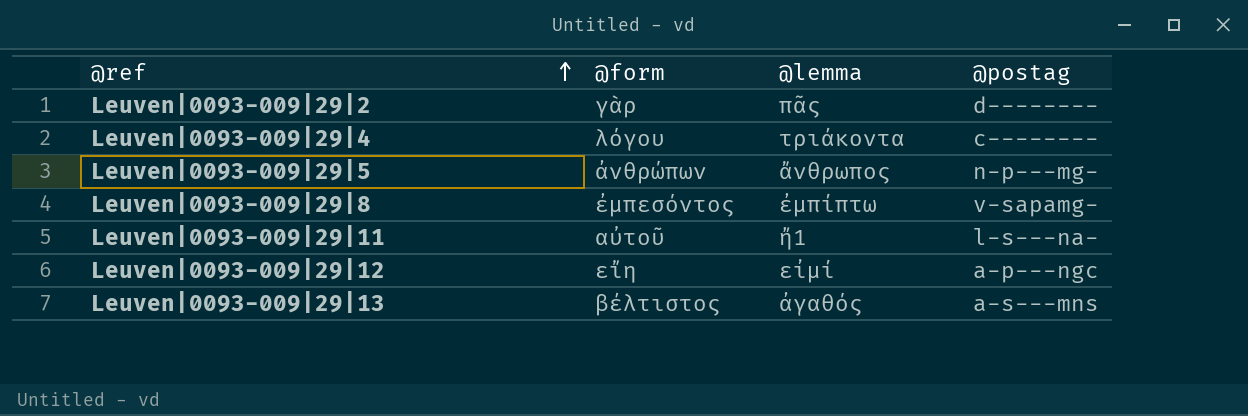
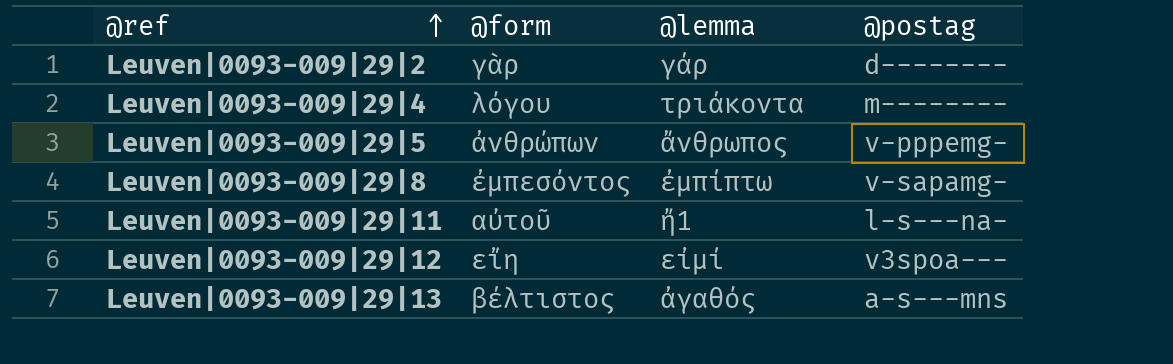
Leuven|0093-009|29|2 | @lemma: πᾶς -> γάρ
Leuven|0093-009|29|4 | @postag: c-------- -> m--------
Leuven|0093-009|29|5 | @postag: n-p---mg- -> v-pppemg-
Leuven|0093-009|29|12 | @postag: a-p---ngc -> v3spoa---

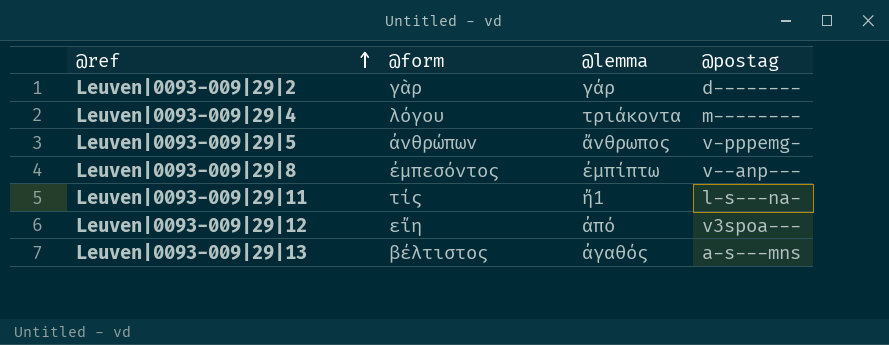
Leuven|0093-009|29|8 | @postag: v-sapamg- -> v--anp---
Leuven|0093-009|29|11 | @form: αὐτοῦ -> τίς
Leuven|0093-009|29|12 | @lemma: εἰμί -> ἀπό

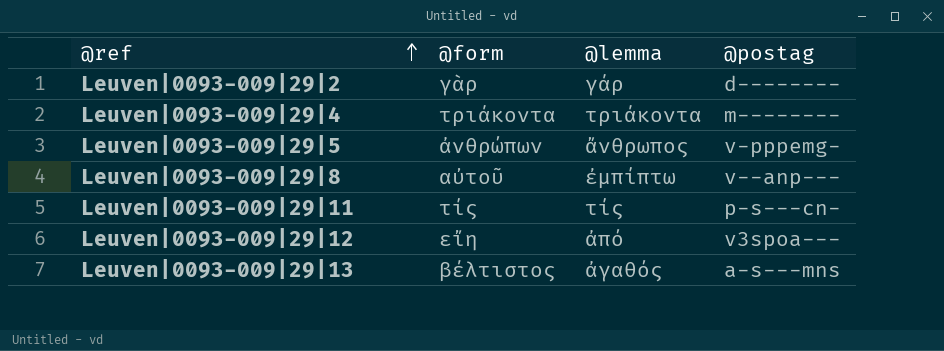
Leuven|0093-009|29|4 | @form: λόγου -> τριάκοντα
Leuven|0093-009|29|8 | @form: ἐμπεσόντος -> αὐτοῦ
Leuven|0093-009|29|11 | @lemma: ἤ1 -> τίς
Leuven|0093-009|29|11 | @postag: l-s---na- -> p-s---cn-

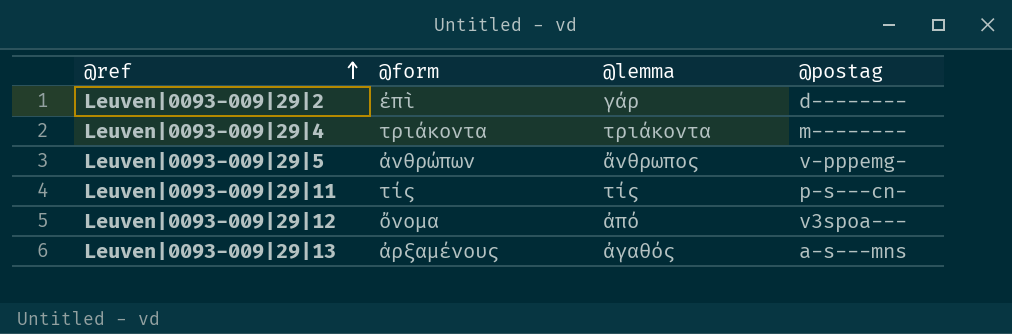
row Leuven|0093-009|29|8: αὐτοῦ | ἐμπίπτω | v--anp--- -> none
Leuven|0093-009|29|2 | @form: γὰρ -> ἐπὶ
Leuven|0093-009|29|12 | @form: εἴη -> ὄνομα
Leuven|0093-009|29|13 | @form: βέλτιστος -> ἀρξαμένους

